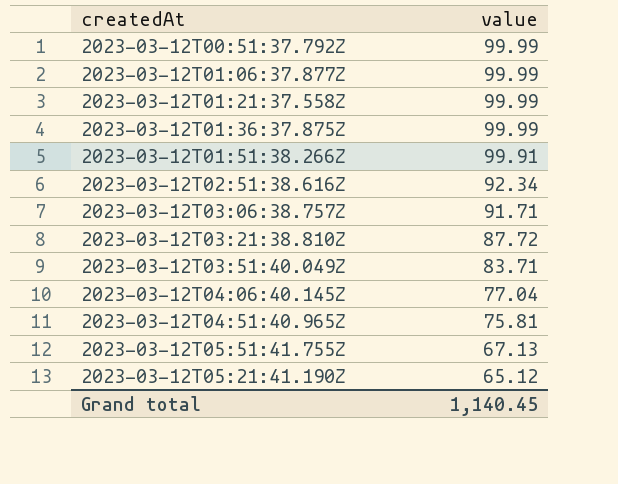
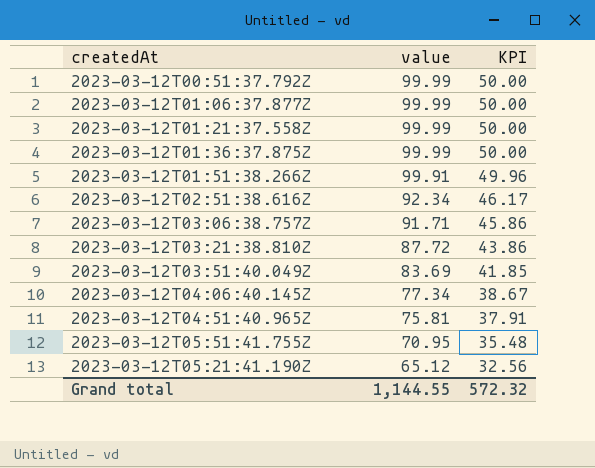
column KPI | formula: none -> [value] * 0.5
2023-03-12T03:51:40.049Z | value: 83.71 -> 83.69
2023-03-12T04:06:40.145Z | value: 77.04 -> 77.34
2023-03-12T05:51:41.755Z | value: 67.13 -> 70.95
Grand total | value: 1,140.45 -> 1,144.55

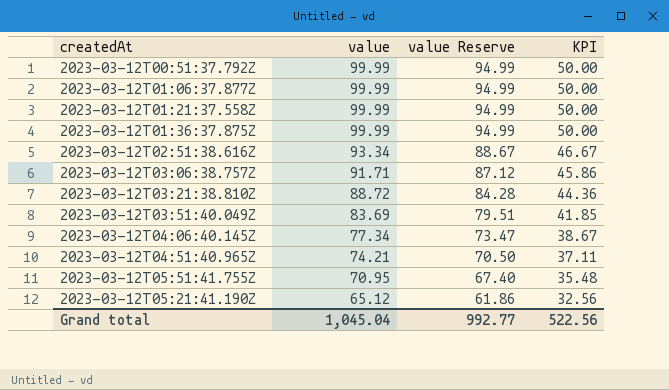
column value Reserve | formula: none -> [value] * 0.95
row 2023-03-12T01:51:38.266Z: 99.91 | 49.96 -> none
2023-03-12T02:51:38.616Z | value: 92.34 -> 93.34
2023-03-12T02:51:38.616Z | KPI: 46.17 -> 46.67
2023-03-12T03:21:38.810Z | value: 87.72 -> 88.72
2023-03-12T03:21:38.810Z | KPI: 43.86 -> 44.36
2023-03-12T04:51:40.965Z | value: 75.81 -> 74.21
2023-03-12T04:51:40.965Z | KPI: 37.91 -> 37.11
Grand total | value: 1,144.55 -> 1,045.04
Grand total | KPI: 572.32 -> 522.56

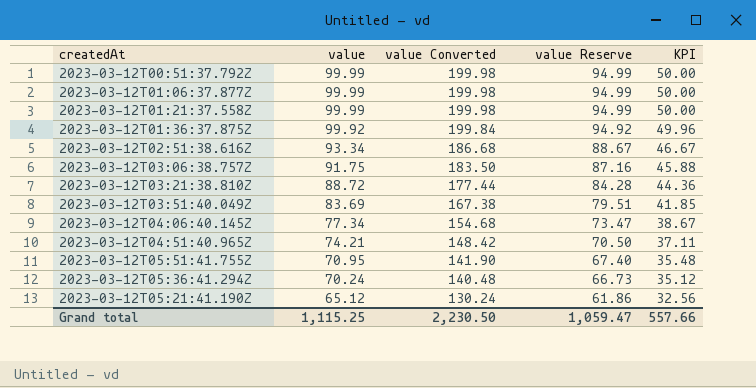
column value Converted | formula: none -> [value] * 2
2023-03-12T01:36:37.875Z | value: 99.99 -> 99.92
2023-03-12T01:36:37.875Z | value Reserve: 94.99 -> 94.92
2023-03-12T01:36:37.875Z | KPI: 50.00 -> 49.96
2023-03-12T03:06:38.757Z | value: 91.71 -> 91.75
2023-03-12T03:06:38.757Z | value Reserve: 87.12 -> 87.16
2023-03-12T03:06:38.757Z | KPI: 45.86 -> 45.88
row 2023-03-12T05:36:41.294Z: none -> 70.24 | 140.48 | 66.73 | 35.12
Grand total | value: 1,045.04 -> 1,115.25
Grand total | value Reserve: 992.77 -> 1,059.47
Grand total | KPI: 522.56 -> 557.66

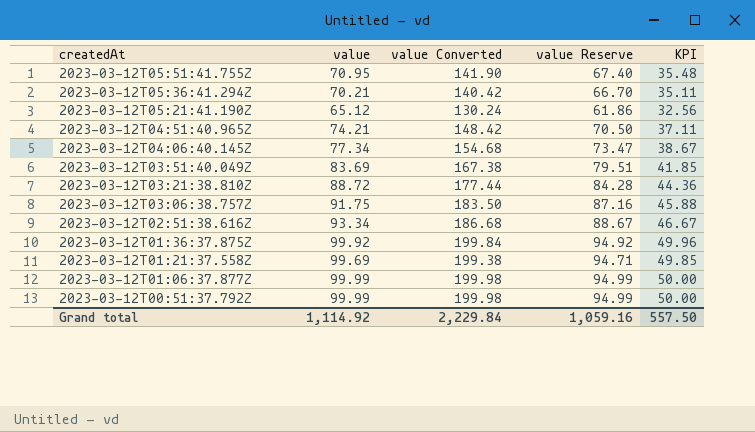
row order: value descending -> createdAt descending
2023-03-12T05:36:41.294Z | value: 70.24 -> 70.21
2023-03-12T05:36:41.294Z | value Converted: 140.48 -> 140.42
2023-03-12T05:36:41.294Z | value Reserve: 66.73 -> 66.70
2023-03-12T05:36:41.294Z | KPI: 35.12 -> 35.11
2023-03-12T01:21:37.558Z | value: 99.99 -> 99.69
2023-03-12T01:21:37.558Z | value Converted: 199.98 -> 199.38
2023-03-12T01:21:37.558Z | value Reserve: 94.99 -> 94.71
2023-03-12T01:21:37.558Z | KPI: 50.00 -> 49.85
Grand total | value: 1,115.25 -> 1,114.92
Grand total | value Converted: 2,230.50 -> 2,229.84
Grand total | value Reserve: 1,059.47 -> 1,059.16
Grand total | KPI: 557.66 -> 557.50

